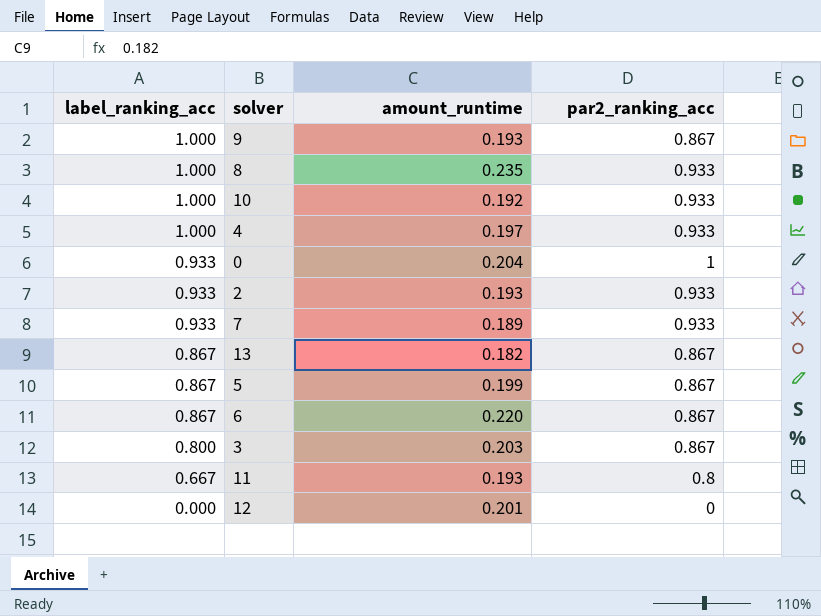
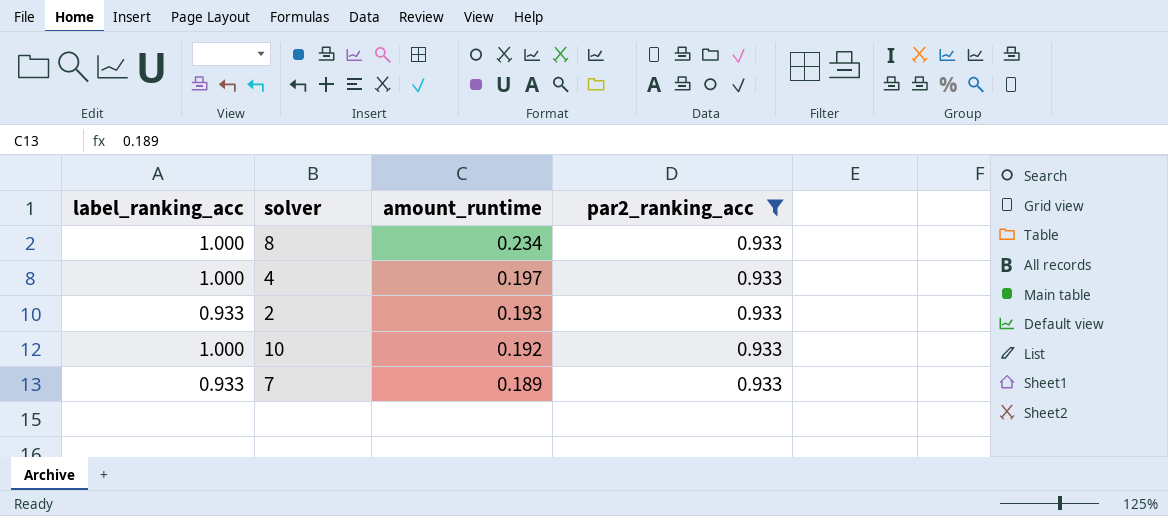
filter: none -> par2_ranking_acc = 0.933
row order: label_ranking_acc descending -> amount_runtime descending
8 | amount_runtime: 0.235 -> 0.234

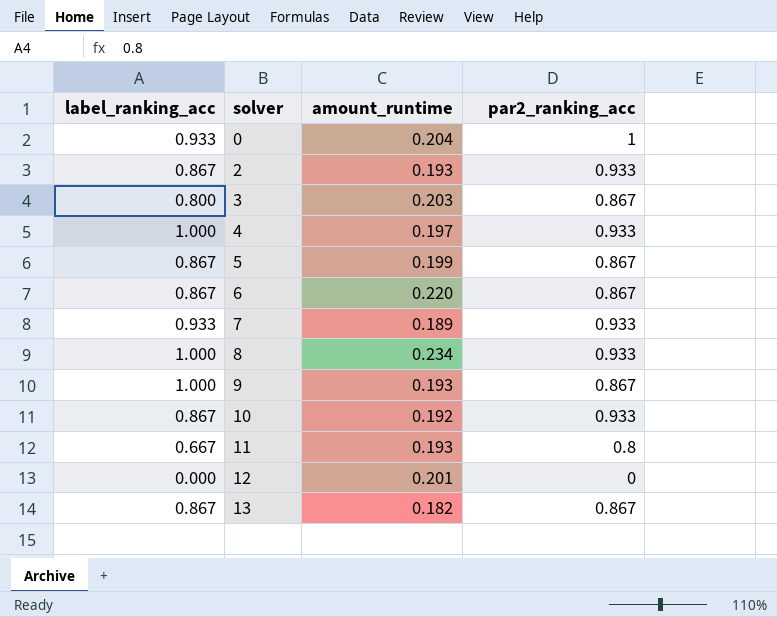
filter: par2_ranking_acc = 0.933 -> none
row order: amount_runtime descending -> solver ascending
2 | label_ranking_acc: 0.933 -> 0.867
10 | label_ranking_acc: 1.000 -> 0.867

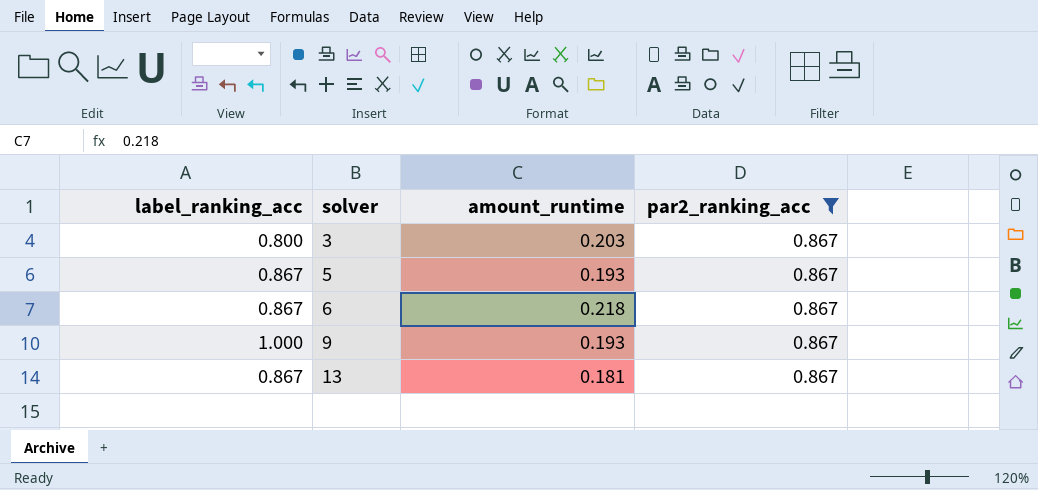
filter: none -> par2_ranking_acc = 0.867
5 | amount_runtime: 0.199 -> 0.193
6 | amount_runtime: 0.220 -> 0.218
13 | amount_runtime: 0.182 -> 0.181

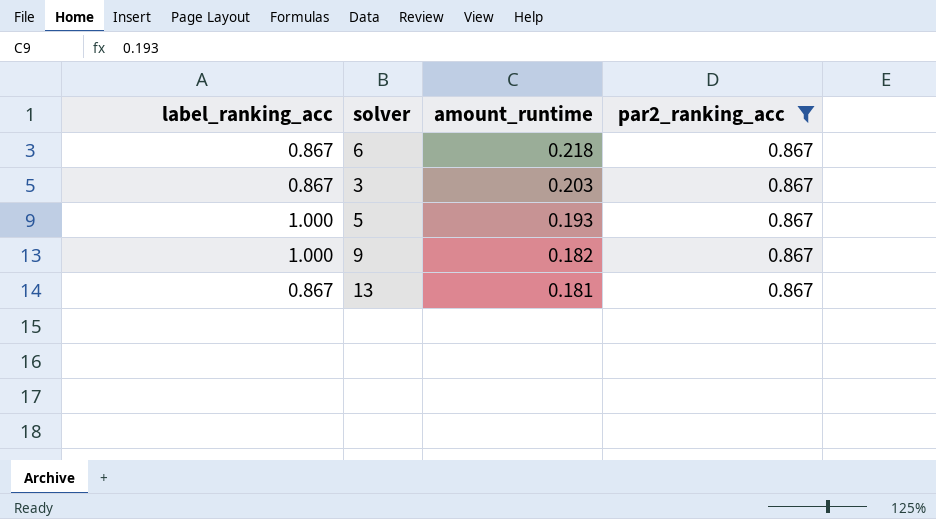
row order: solver ascending -> amount_runtime descending
3 | label_ranking_acc: 0.800 -> 0.867
5 | label_ranking_acc: 0.867 -> 1.000
9 | amount_runtime: 0.193 -> 0.182

